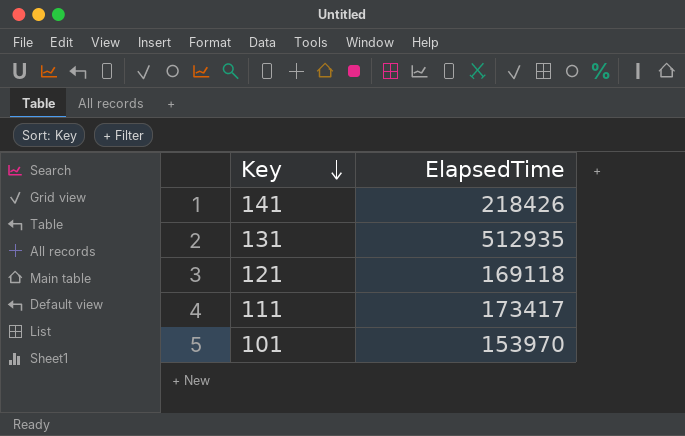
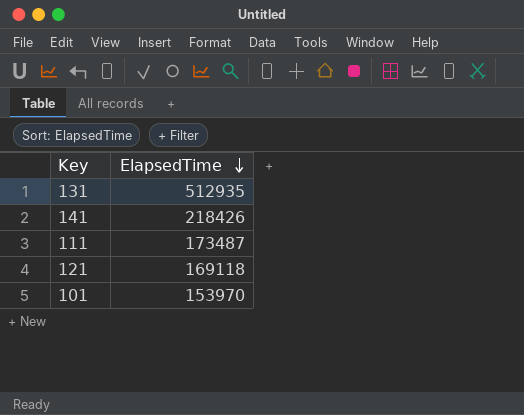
row order: Key descending -> ElapsedTime descending
111 | ElapsedTime: 173417 -> 173487

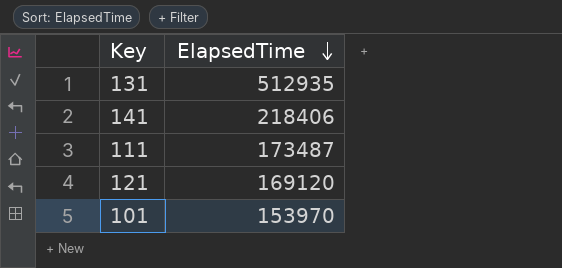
141 | ElapsedTime: 218426 -> 218406
121 | ElapsedTime: 169118 -> 169120

